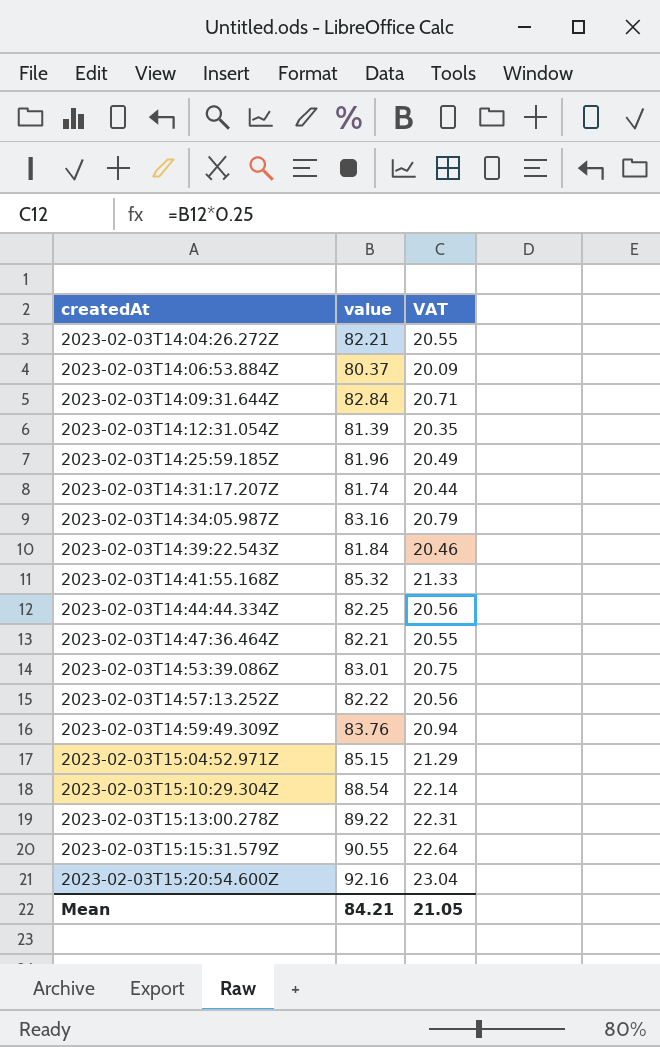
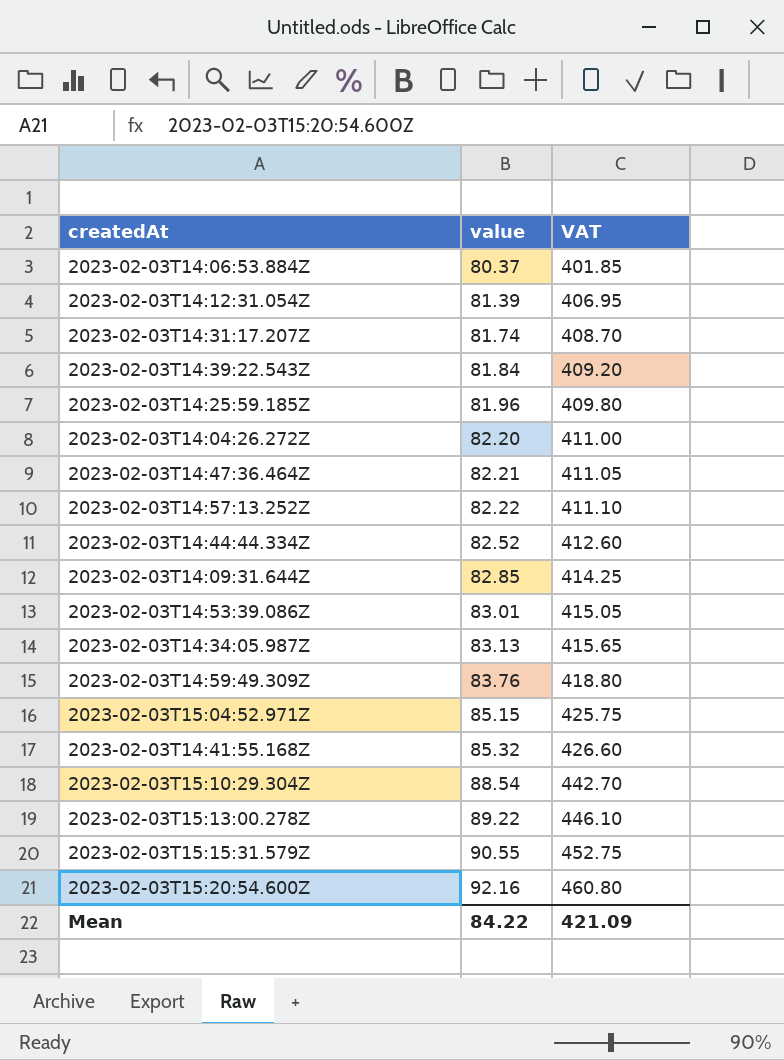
row order: createdAt ascending -> value ascending
column VAT | formula: [value] * 0.25 -> [value] * 5
2023-02-03T14:04:26.272Z | value: 82.21 -> 82.20
2023-02-03T14:44:44.334Z | value: 82.25 -> 82.52
2023-02-03T14:09:31.644Z | value: 82.84 -> 82.85
2023-02-03T14:34:05.987Z | value: 83.16 -> 83.13
Mean | value: 84.21 -> 84.22
Mean | VAT: 21.05 -> 421.09

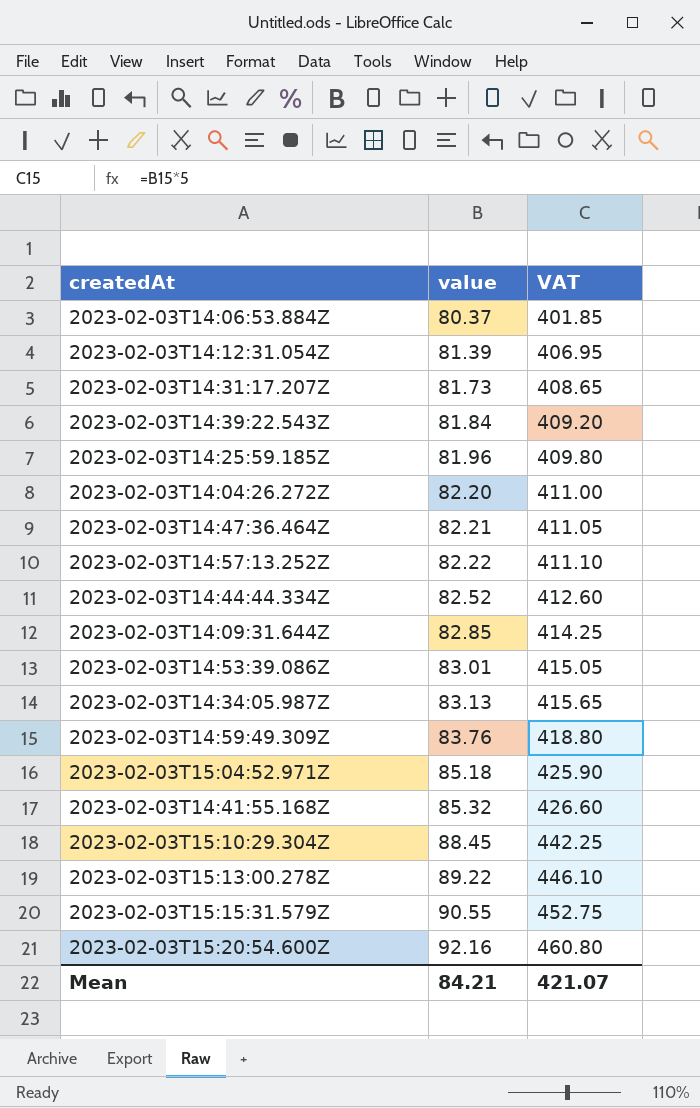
2023-02-03T14:31:17.207Z | value: 81.74 -> 81.73
2023-02-03T14:31:17.207Z | VAT: 408.70 -> 408.65
2023-02-03T15:04:52.971Z | value: 85.15 -> 85.18
2023-02-03T15:04:52.971Z | VAT: 425.75 -> 425.90
2023-02-03T15:10:29.304Z | value: 88.54 -> 88.45
2023-02-03T15:10:29.304Z | VAT: 442.70 -> 442.25
Mean | value: 84.22 -> 84.21
Mean | VAT: 421.09 -> 421.07

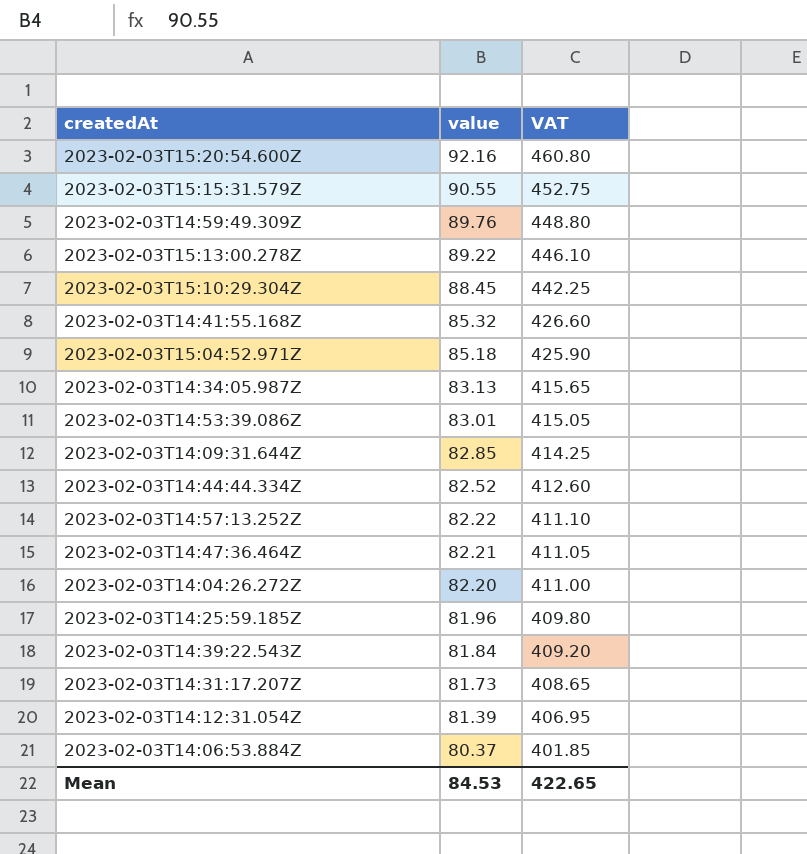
row order: value ascending -> value descending
2023-02-03T14:59:49.309Z | value: 83.76 -> 89.76
2023-02-03T14:59:49.309Z | VAT: 418.80 -> 448.80
Mean | value: 84.21 -> 84.53
Mean | VAT: 421.07 -> 422.65

